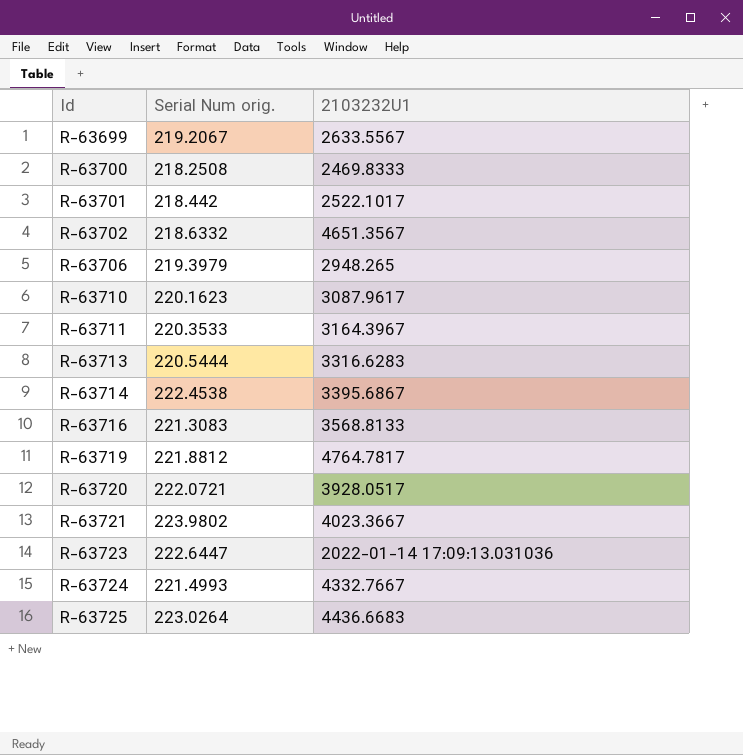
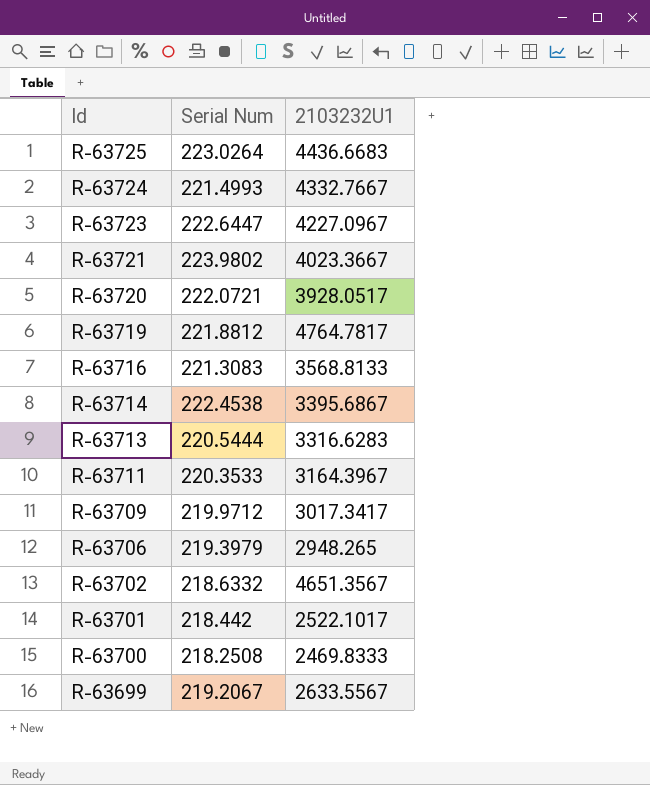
row order: Id ascending -> Id descending
column name: Serial Num orig. -> Serial Num
row R-63710: 220.1623 | 3087.9617 -> none
R-63723 | 2103232U1: 2022-01-14 17:09:13.031036 -> 4227.0967
row R-63709: none -> 219.9712 | 3017.3417

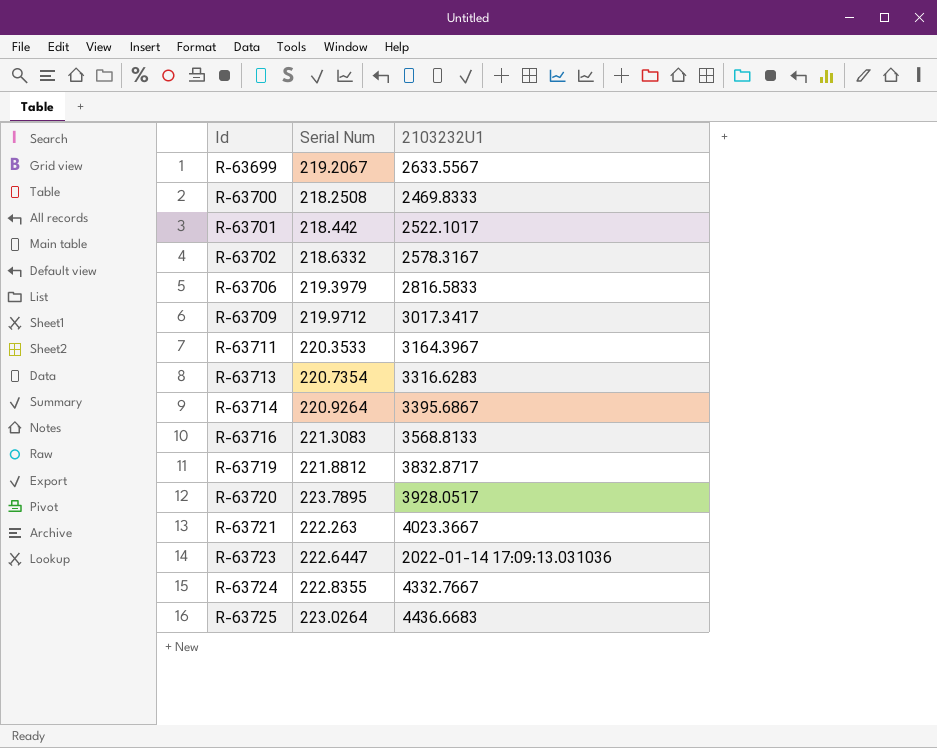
row order: Id descending -> Id ascending
R-63702 | 2103232U1: 4651.3567 -> 2578.3167
R-63706 | 2103232U1: 2948.265 -> 2816.5833
R-63713 | Serial Num: 220.5444 -> 220.7354
R-63714 | Serial Num: 222.4538 -> 220.9264
R-63719 | 2103232U1: 4764.7817 -> 3832.8717
R-63720 | Serial Num: 222.0721 -> 223.7895
R-63721 | Serial Num: 223.9802 -> 222.263
R-63723 | 2103232U1: 4227.0967 -> 2022-01-14 17:09:13.031036
R-63724 | Serial Num: 221.4993 -> 222.8355

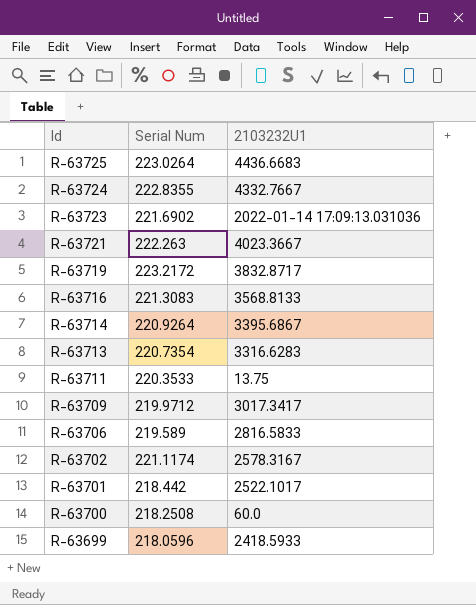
row order: Id ascending -> Id descending
row R-63720: 223.7895 | 3928.0517 -> none
R-63723 | Serial Num: 222.6447 -> 221.6902
R-63719 | Serial Num: 221.8812 -> 223.2172
R-63711 | 2103232U1: 3164.3967 -> 13.75
R-63706 | Serial Num: 219.3979 -> 219.589
R-63702 | Serial Num: 218.6332 -> 221.1174
R-63700 | 2103232U1: 2469.8333 -> 60.0
R-63699 | Serial Num: 219.2067 -> 218.0596
R-63699 | 2103232U1: 2633.5567 -> 2418.5933

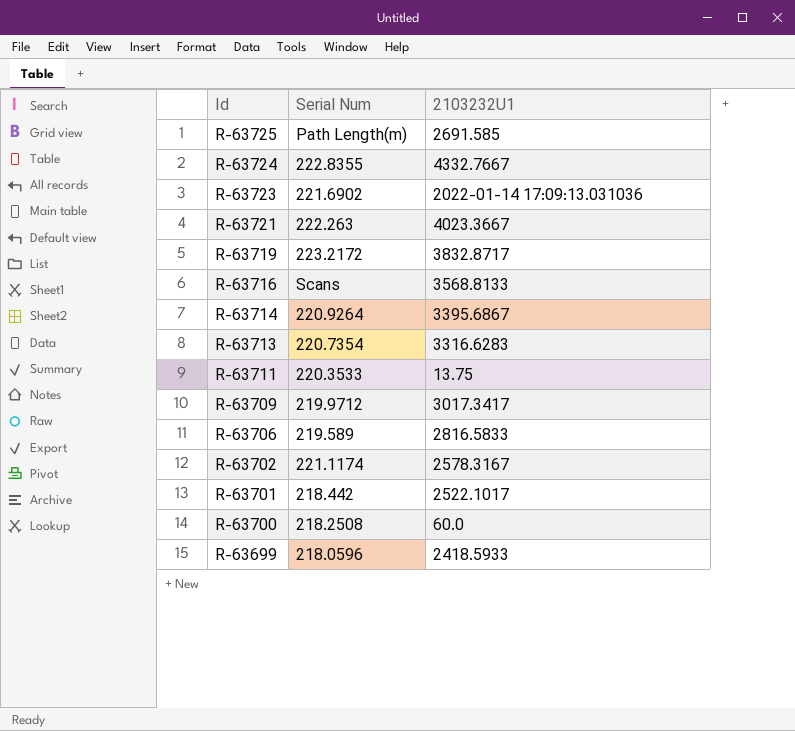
R-63725 | Serial Num: 223.0264 -> Path Length(m)
R-63725 | 2103232U1: 4436.6683 -> 2691.585
R-63716 | Serial Num: 221.3083 -> Scans

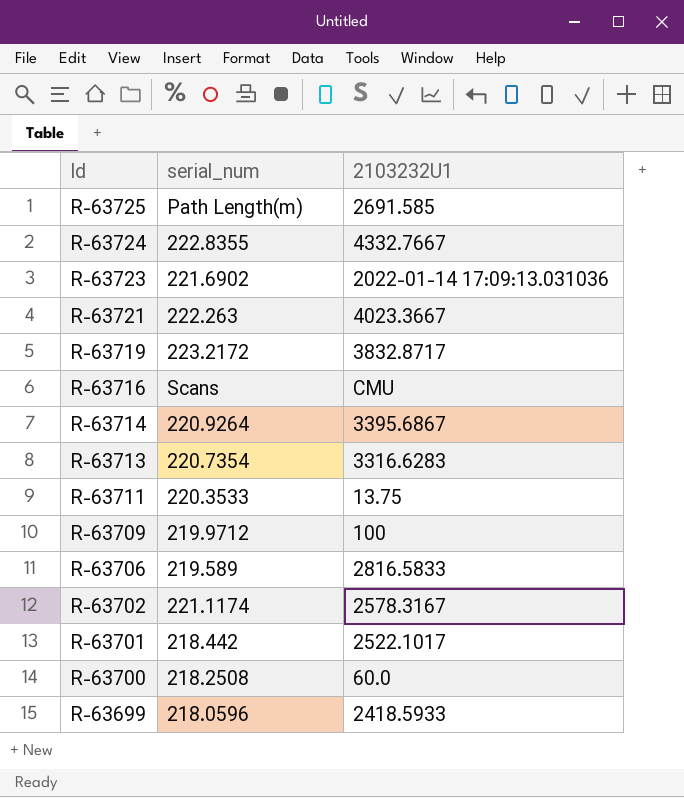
column name: Serial Num -> serial_num
R-63716 | 2103232U1: 3568.8133 -> CMU
R-63709 | 2103232U1: 3017.3417 -> 100

